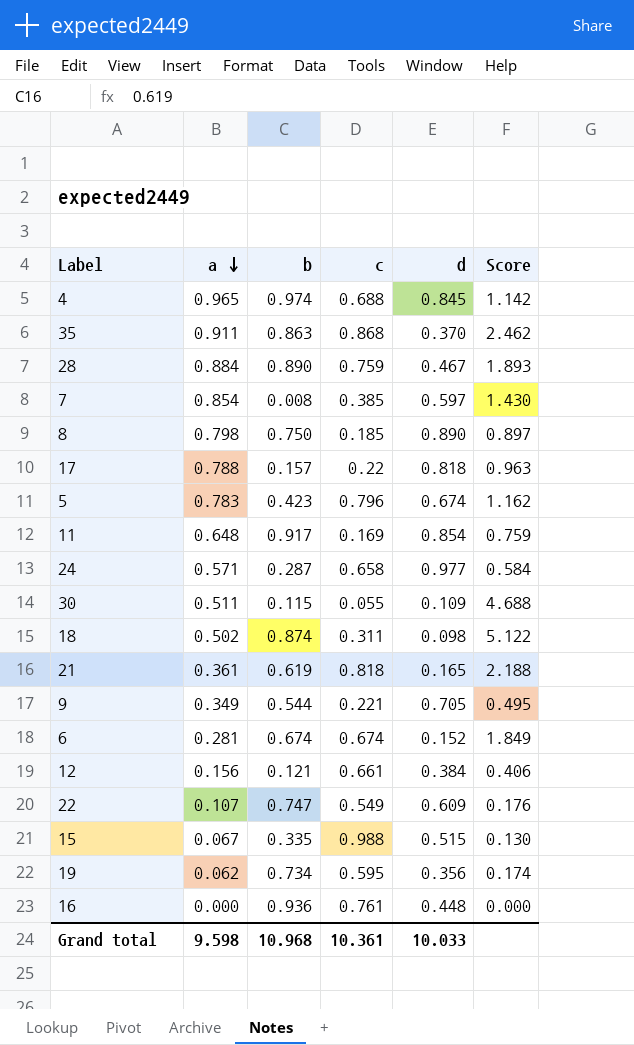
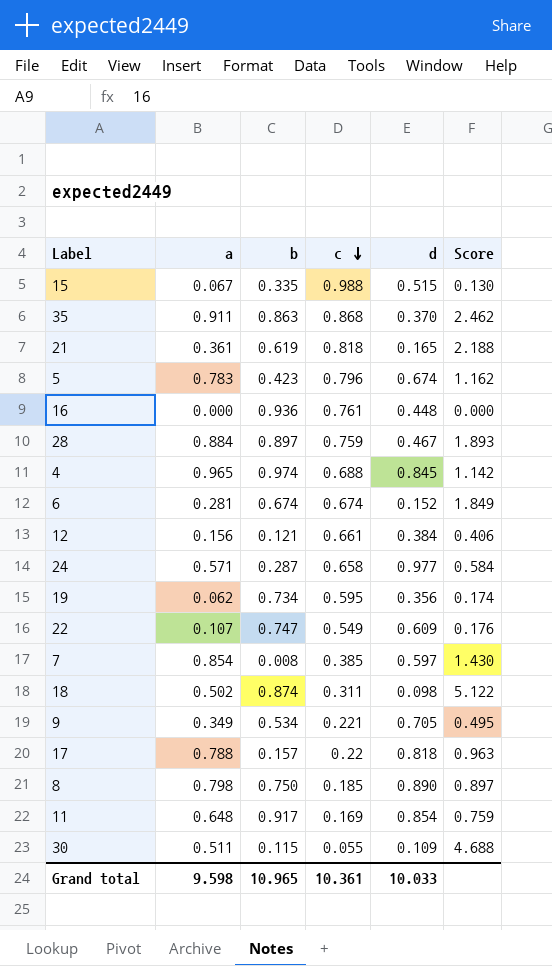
row order: a descending -> c descending
28 | b: 0.890 -> 0.897
9 | b: 0.544 -> 0.534
Grand total | b: 10.968 -> 10.965

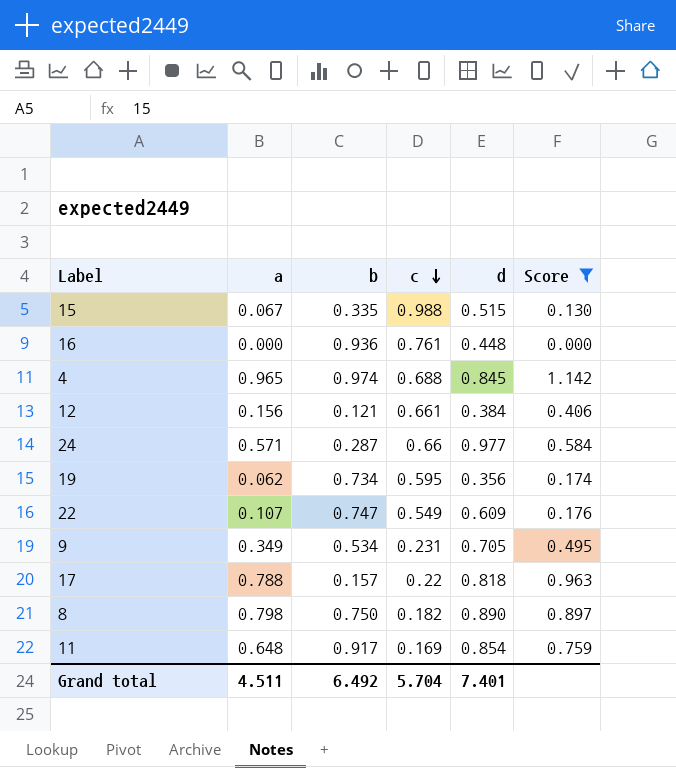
filter: none -> Score <= 1.142
24 | c: 0.658 -> 0.66
9 | c: 0.221 -> 0.231
8 | c: 0.185 -> 0.182
Grand total | a: 9.598 -> 4.511
Grand total | b: 10.965 -> 6.492
Grand total | c: 10.361 -> 5.704
Grand total | d: 10.033 -> 7.401

